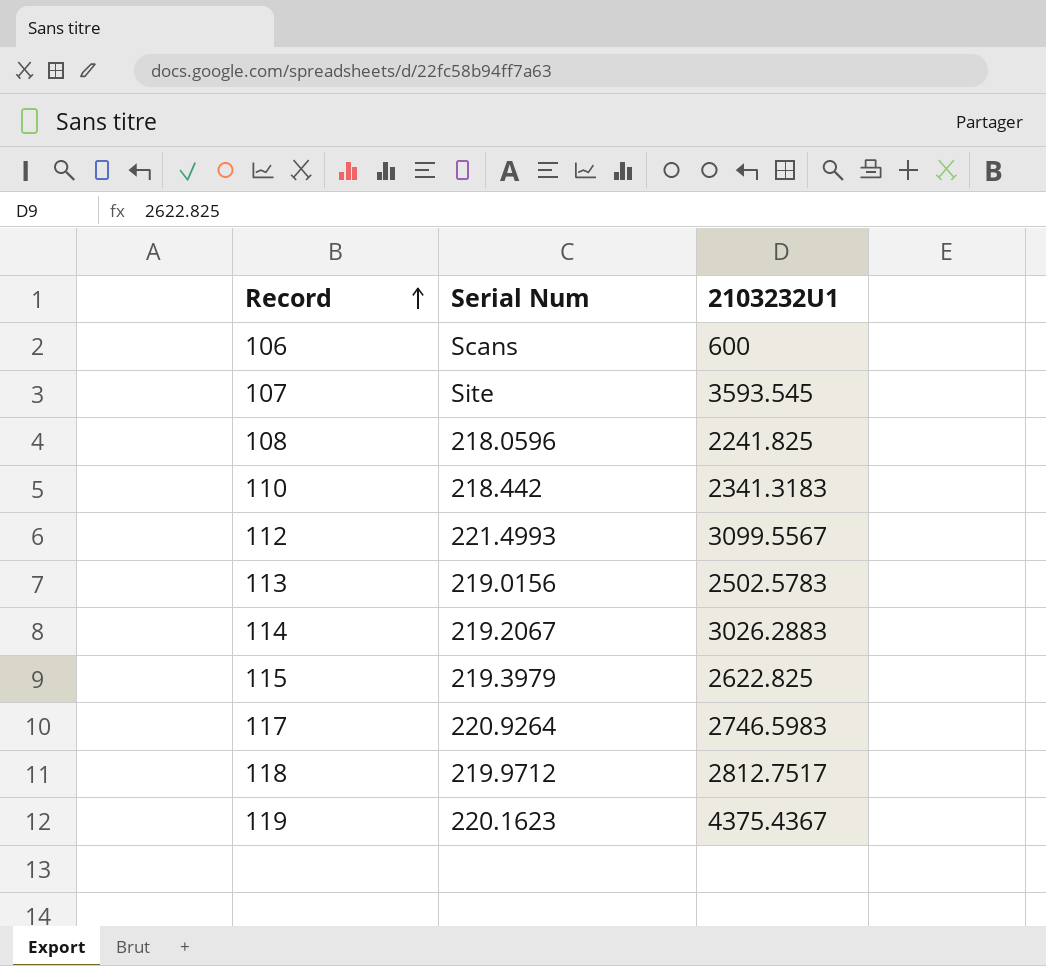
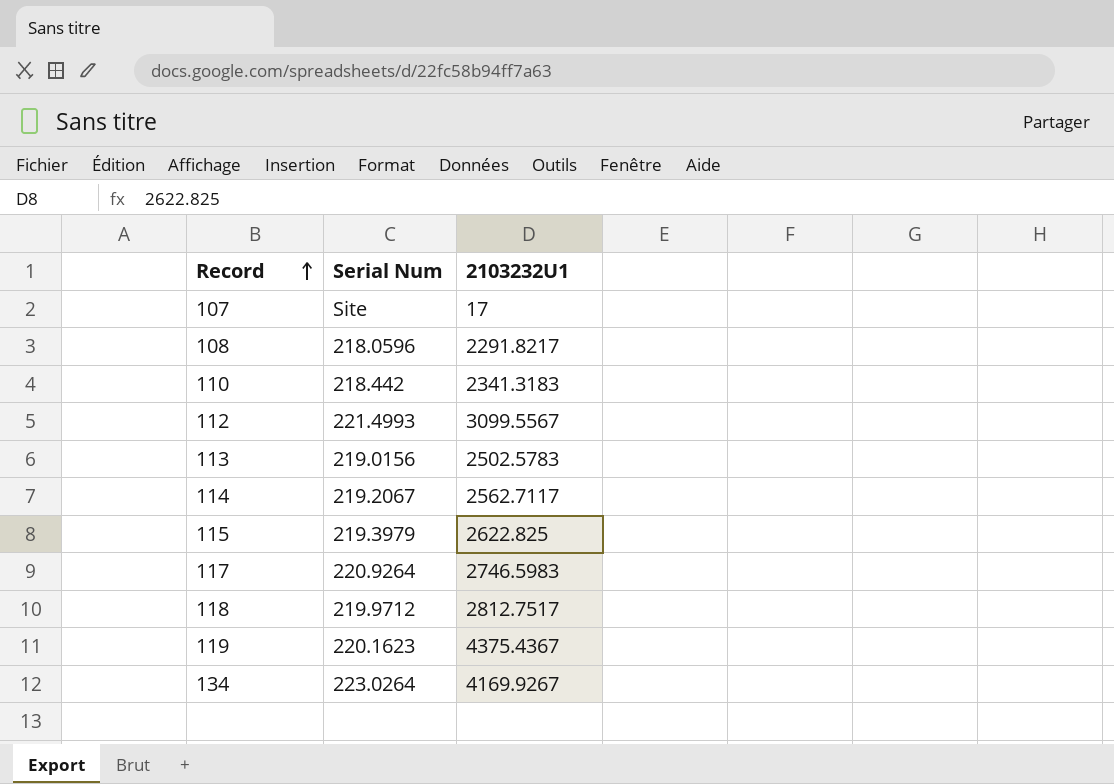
row 106: Scans | 600 -> none
107 | 2103232U1: 3593.545 -> 17
108 | 2103232U1: 2241.825 -> 2291.8217
114 | 2103232U1: 3026.2883 -> 2562.7117
row 134: none -> 223.0264 | 4169.9267

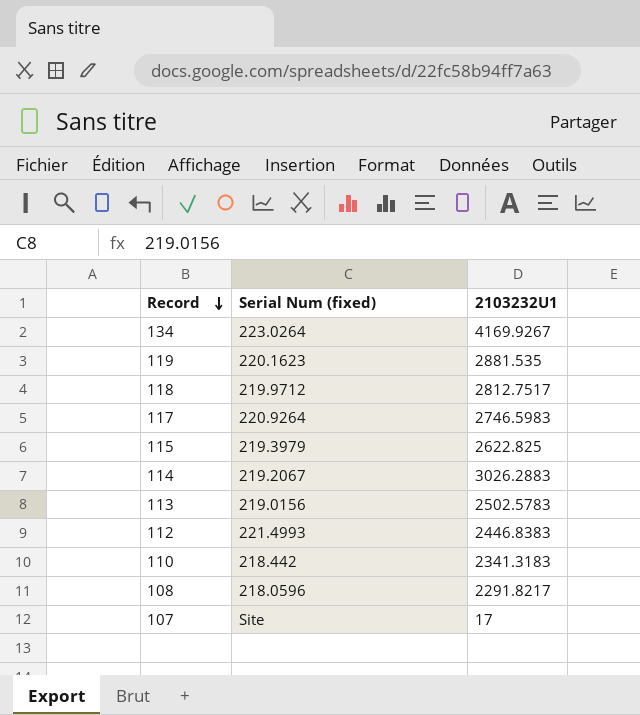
row order: Record ascending -> Record descending
column name: Serial Num -> Serial Num (fixed)
119 | 2103232U1: 4375.4367 -> 2881.535
114 | 2103232U1: 2562.7117 -> 3026.2883
112 | 2103232U1: 3099.5567 -> 2446.8383

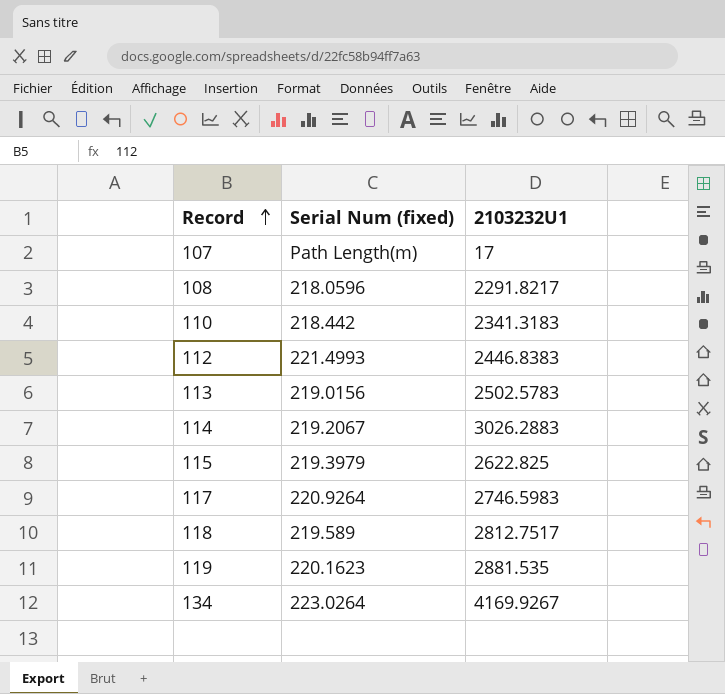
row order: Record descending -> Record ascending
107 | Serial Num (fixed): Site -> Path Length(m)
118 | Serial Num (fixed): 219.9712 -> 219.589

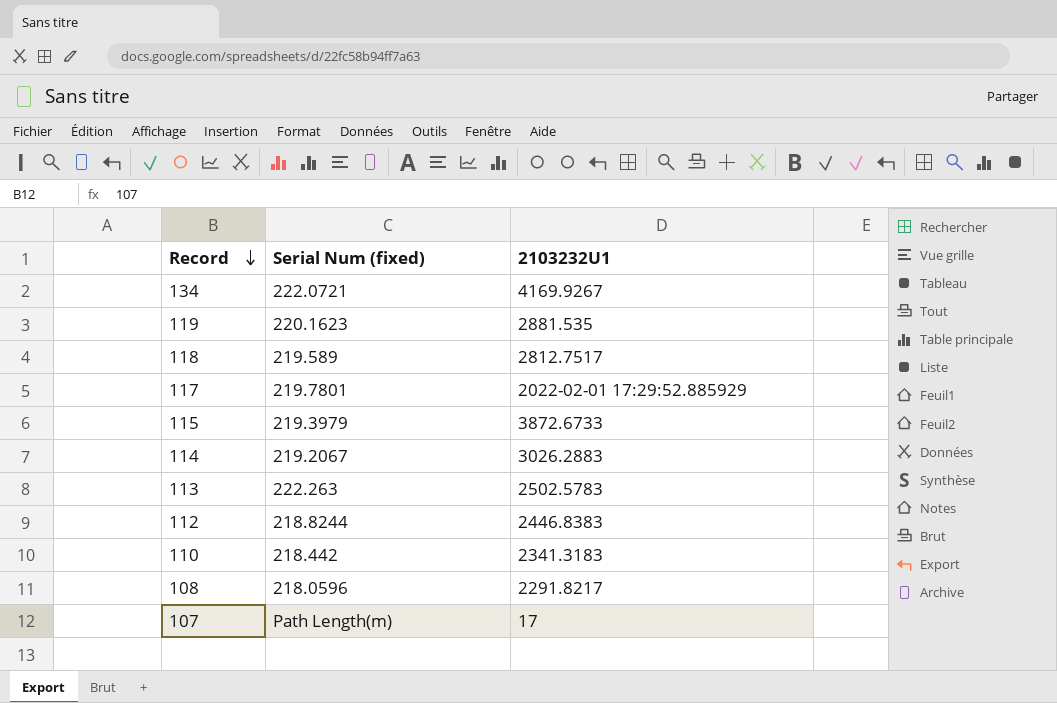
row order: Record ascending -> Record descending
134 | Serial Num (fixed): 223.0264 -> 222.0721
117 | Serial Num (fixed): 220.9264 -> 219.7801
117 | 2103232U1: 2746.5983 -> 2022-02-01 17:29:52.885929
115 | 2103232U1: 2622.825 -> 3872.6733
113 | Serial Num (fixed): 219.0156 -> 222.263
112 | Serial Num (fixed): 221.4993 -> 218.8244

